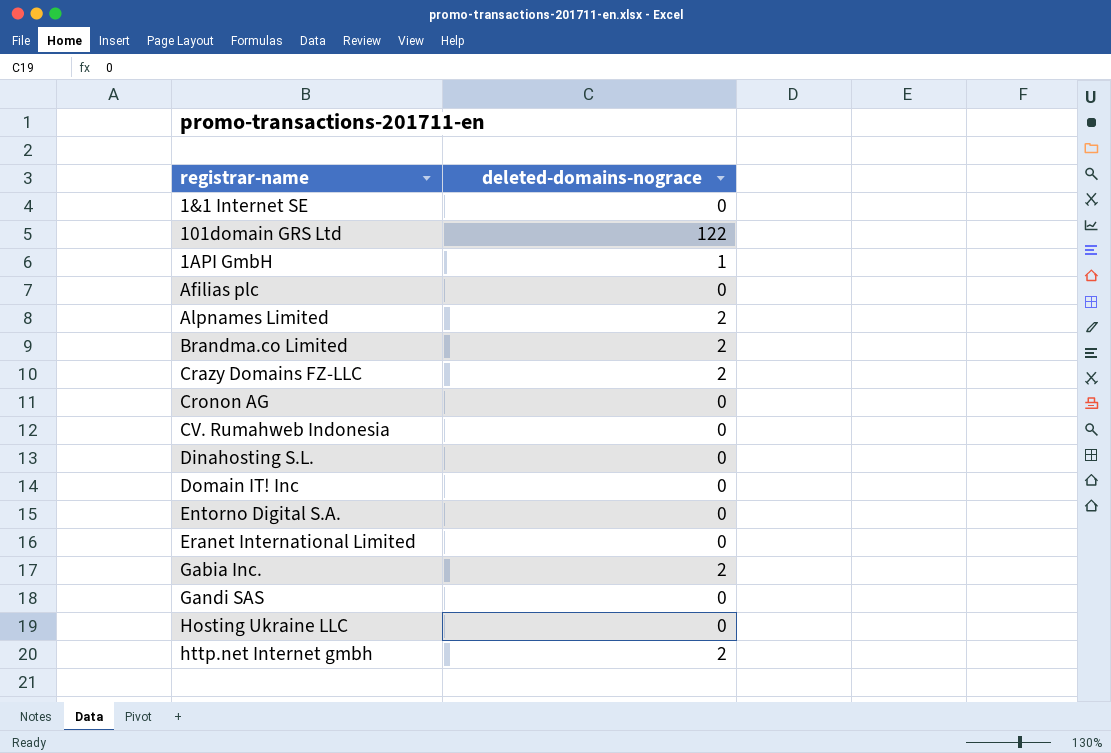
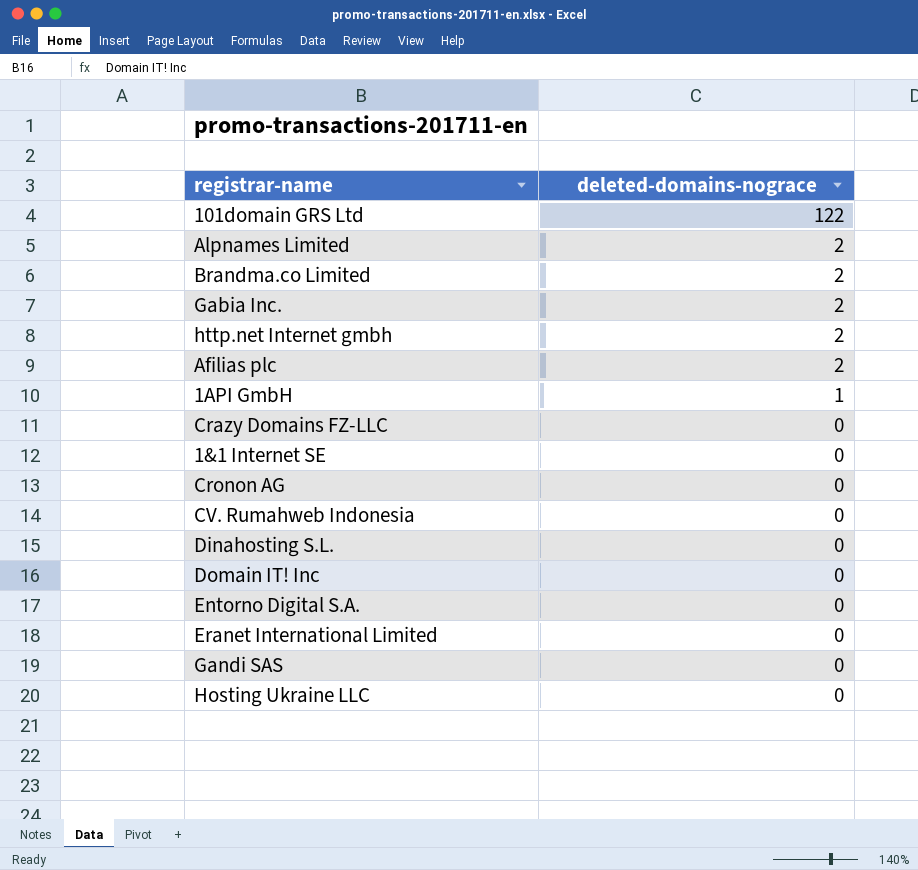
row order: none -> deleted-domains-nograce descending
Afilias plc | deleted-domains-nograce: 0 -> 2
Crazy Domains FZ-LLC | deleted-domains-nograce: 2 -> 0

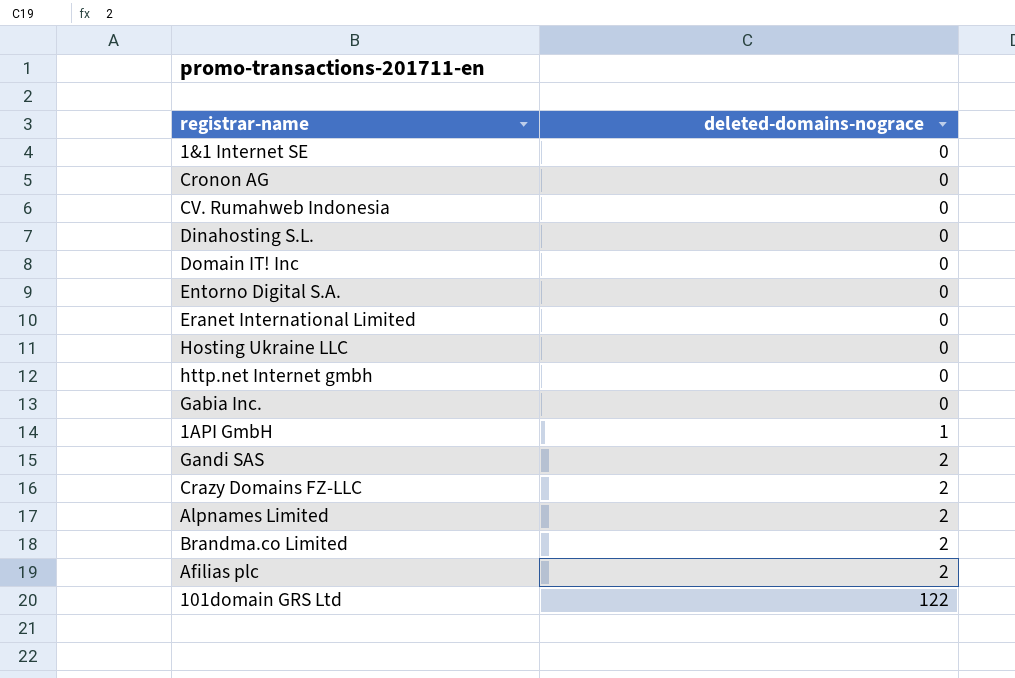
row order: deleted-domains-nograce descending -> deleted-domains-nograce ascending
http.net Internet gmbh | deleted-domains-nograce: 2 -> 0
Gabia Inc. | deleted-domains-nograce: 2 -> 0
Gandi SAS | deleted-domains-nograce: 0 -> 2
Crazy Domains FZ-LLC | deleted-domains-nograce: 0 -> 2

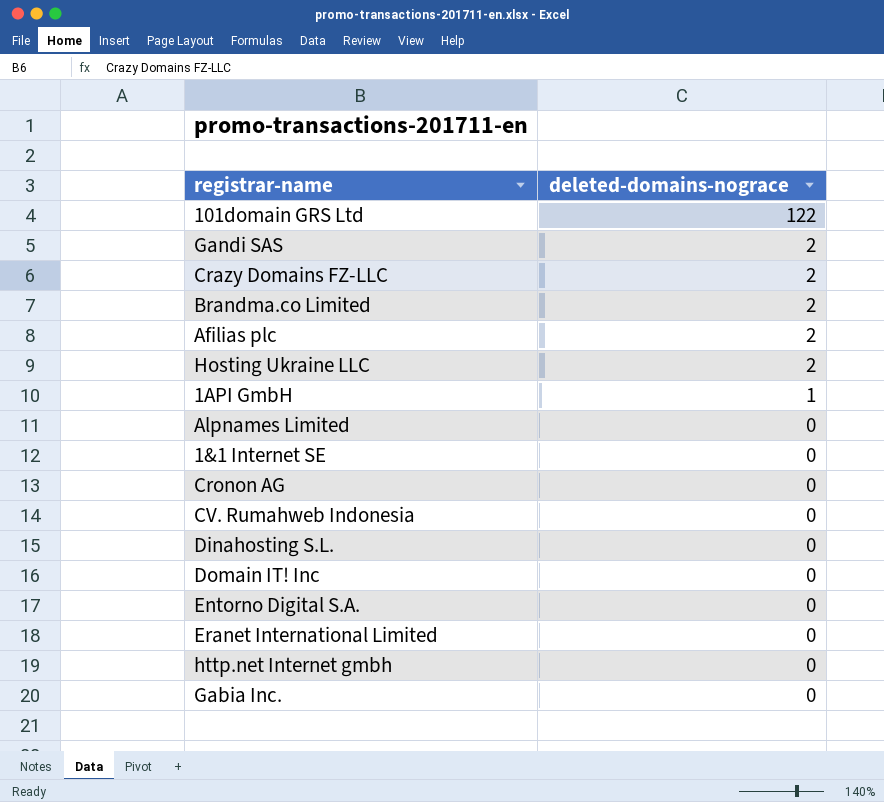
row order: deleted-domains-nograce ascending -> deleted-domains-nograce descending
Hosting Ukraine LLC | deleted-domains-nograce: 0 -> 2
Alpnames Limited | deleted-domains-nograce: 2 -> 0

